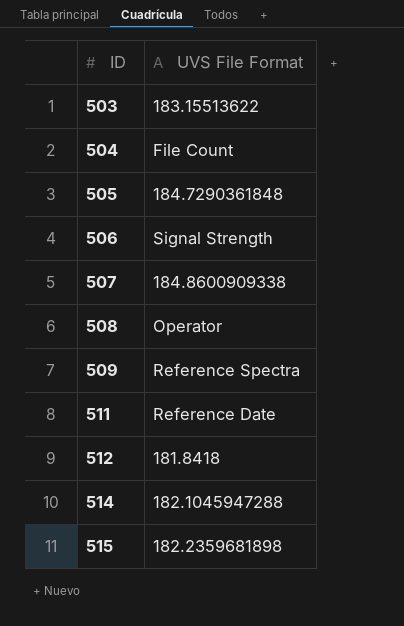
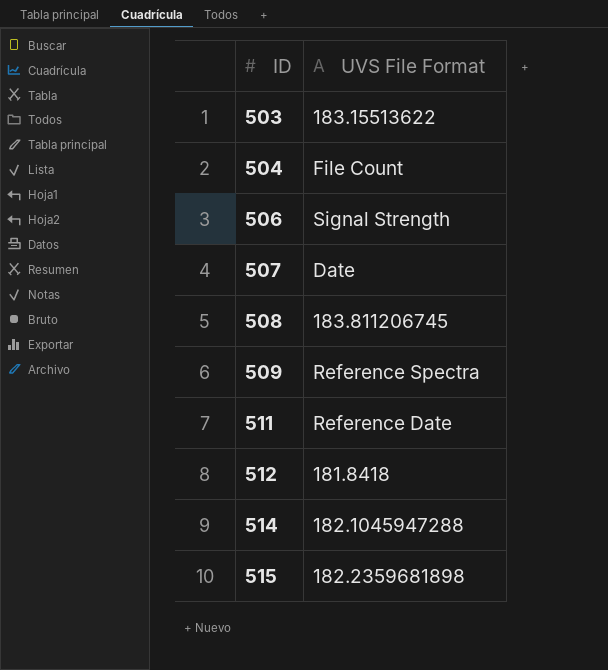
row 505: 184.7290361848 -> none
507 | UVS File Format: 184.8600909338 -> Date
508 | UVS File Format: Operator -> 183.811206745

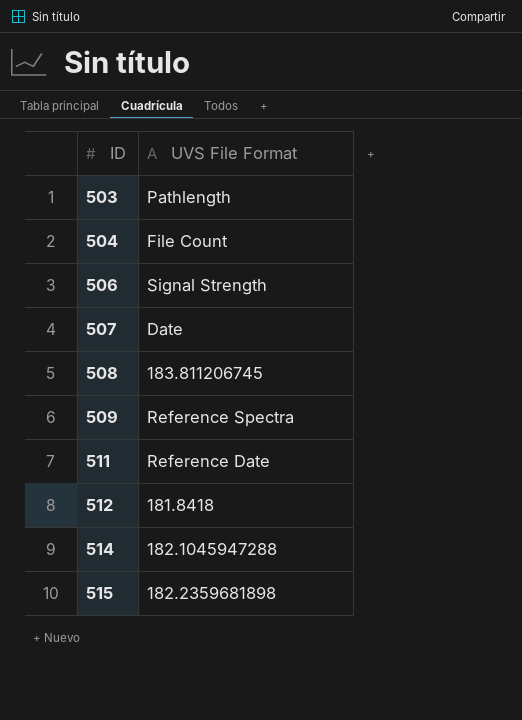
503 | UVS File Format: 183.15513622 -> Pathlength

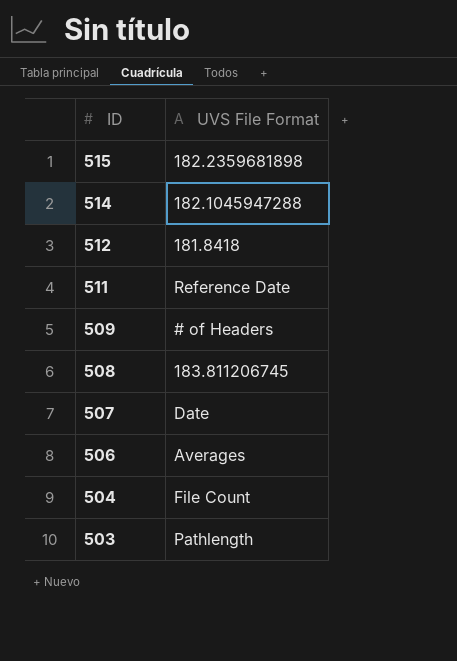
row order: ID ascending -> ID descending
509 | UVS File Format: Reference Spectra -> # of Headers
506 | UVS File Format: Signal Strength -> Averages

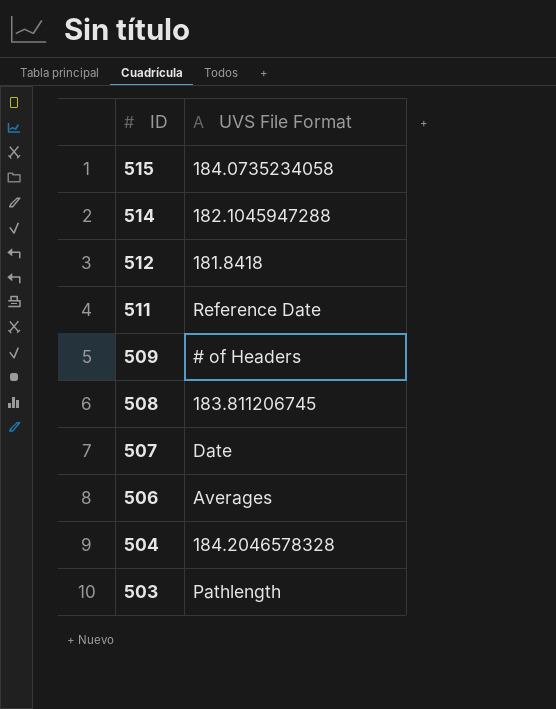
515 | UVS File Format: 182.2359681898 -> 184.0735234058
504 | UVS File Format: File Count -> 184.2046578328

